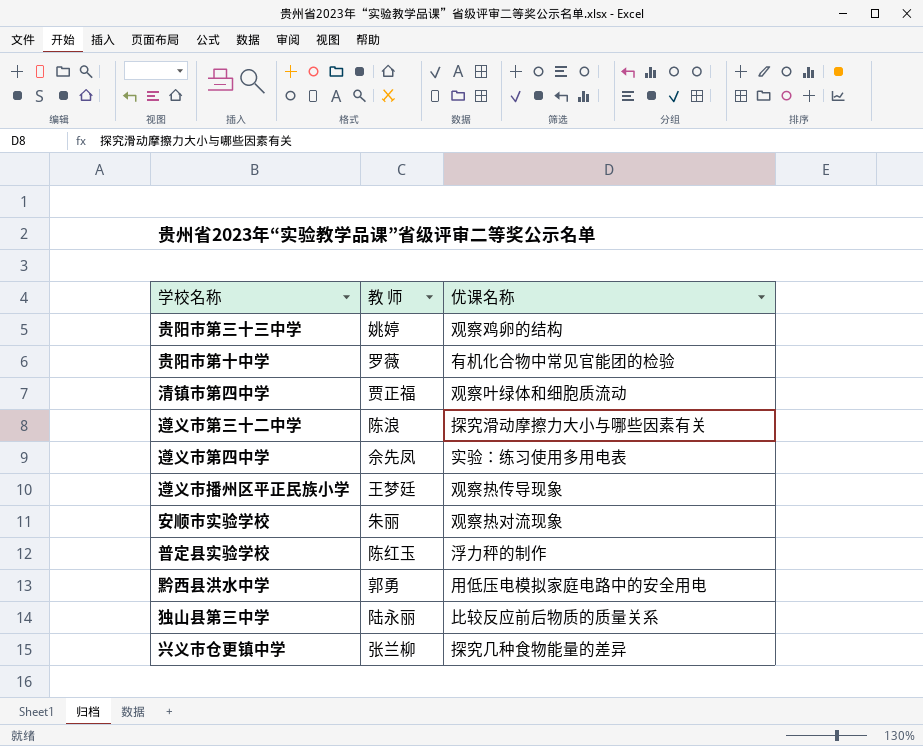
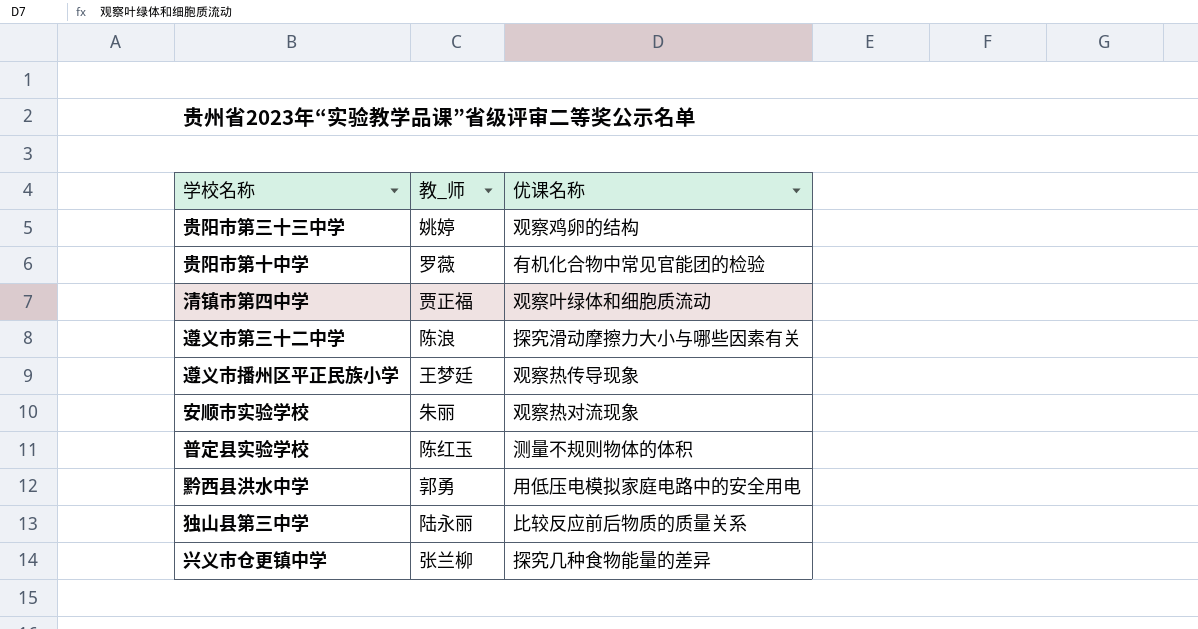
column name: 教 师 -> 教_师
row 遵义市第四中学: 佘先凤 | 实验：练习使用多用电表 -> none
普定县实验学校 | 优课名称: 浮力秤的制作 -> 测量不规则物体的体积

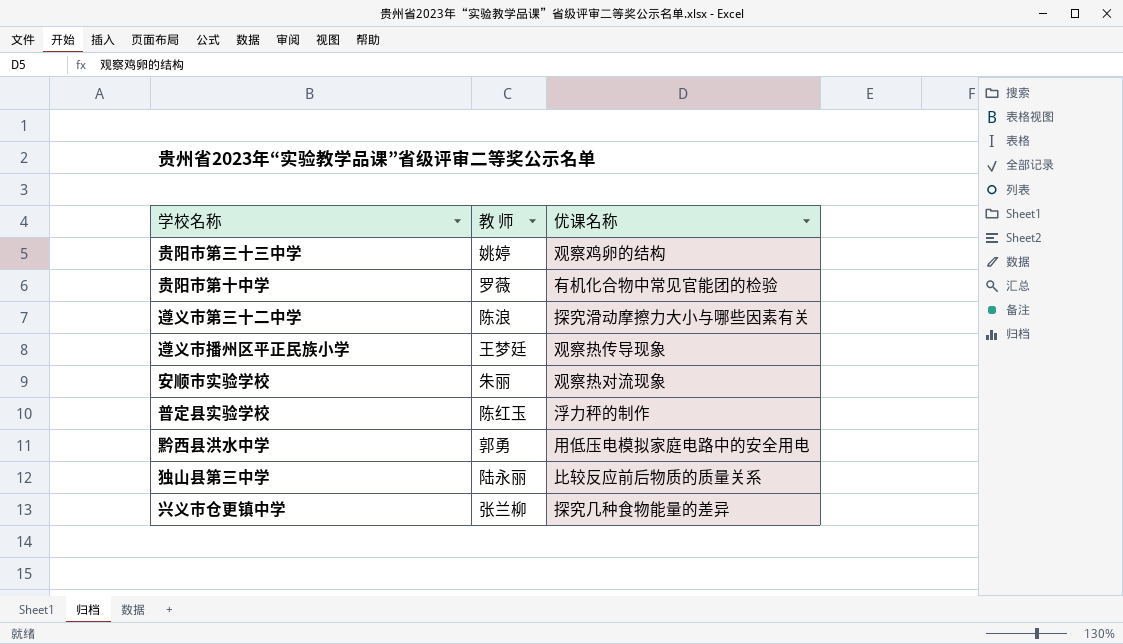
column name: 教_师 -> 教 师
row 清镇市第四中学: 贾正福 | 观察叶绿体和细胞质流动 -> none
普定县实验学校 | 优课名称: 测量不规则物体的体积 -> 浮力秤的制作

